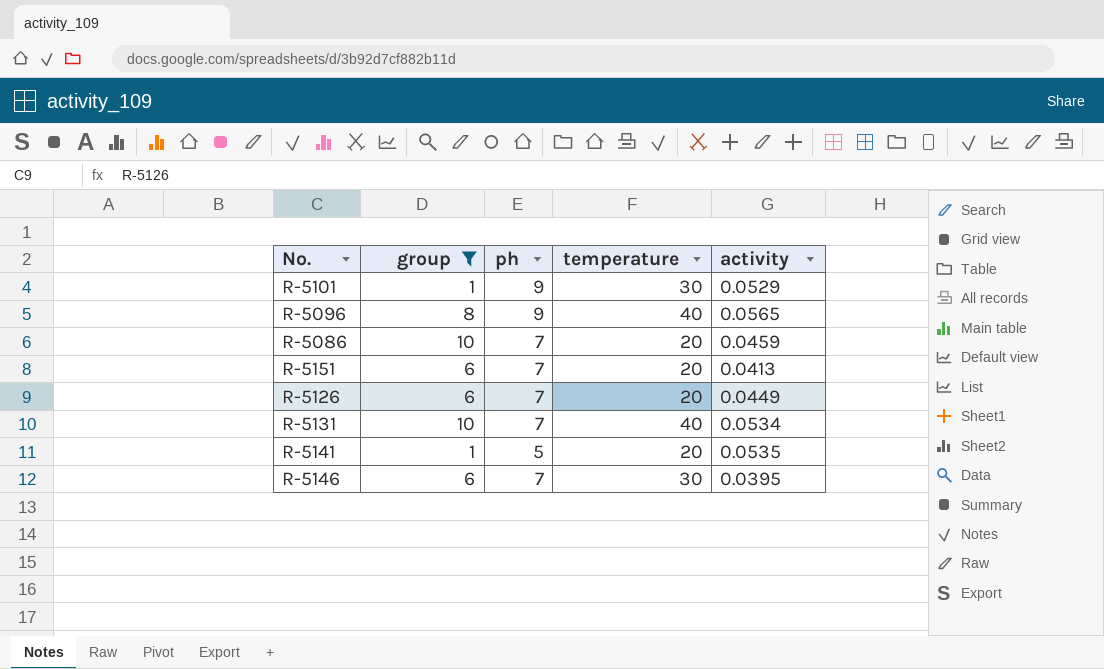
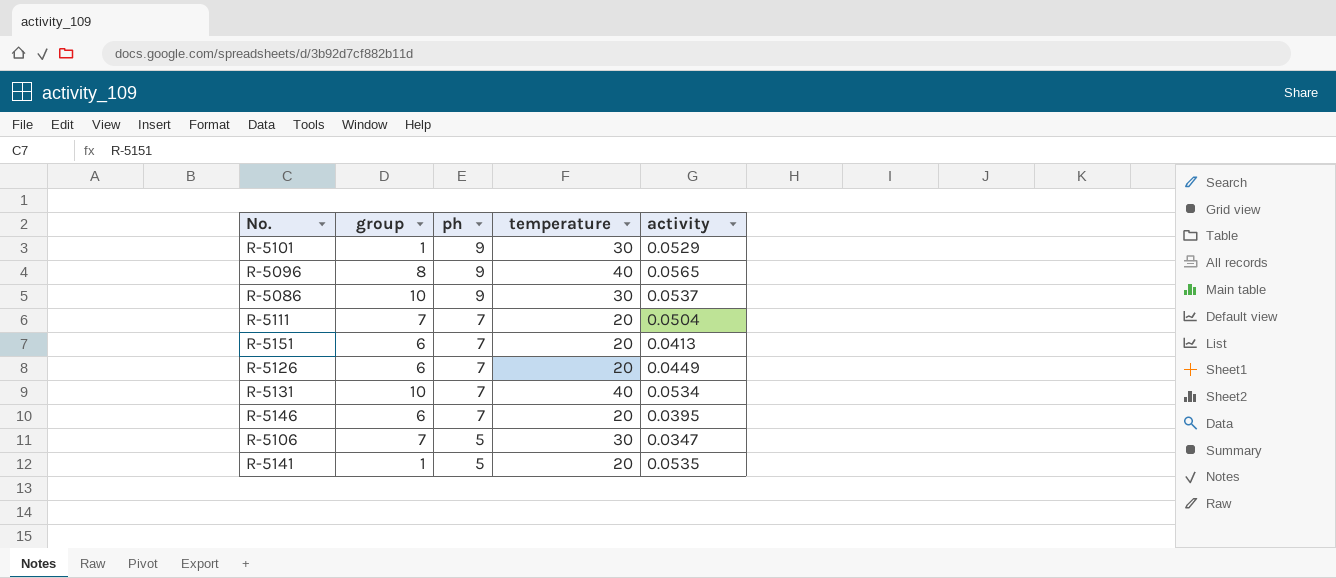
filter: group != 7 -> none
row order: none -> ph descending
R-5086 | ph: 7 -> 9
R-5086 | temperature: 20 -> 30
R-5086 | activity: 0.0459 -> 0.0537
R-5146 | temperature: 30 -> 20

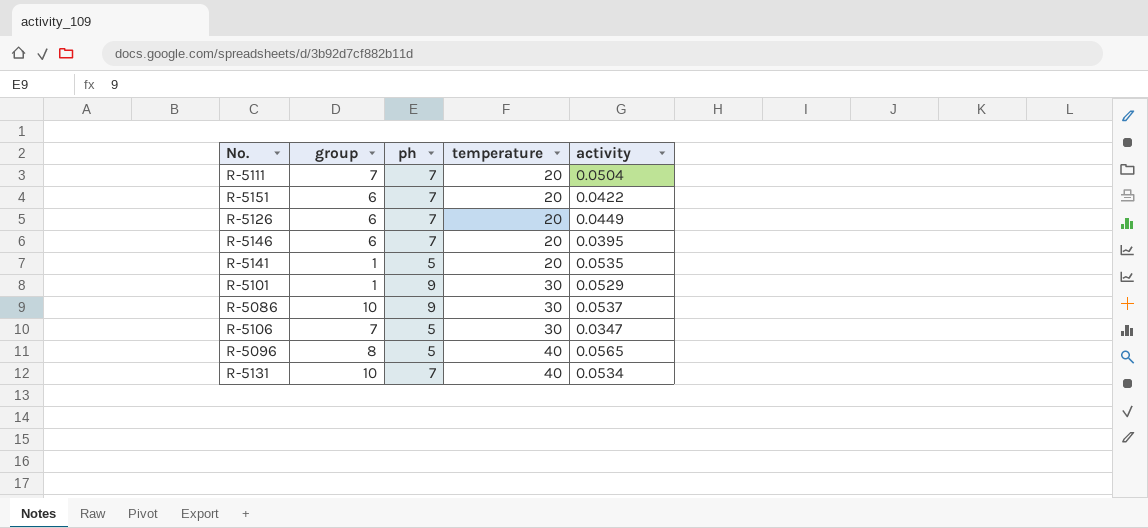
row order: ph descending -> temperature ascending
R-5151 | activity: 0.0413 -> 0.0422
R-5096 | ph: 9 -> 5

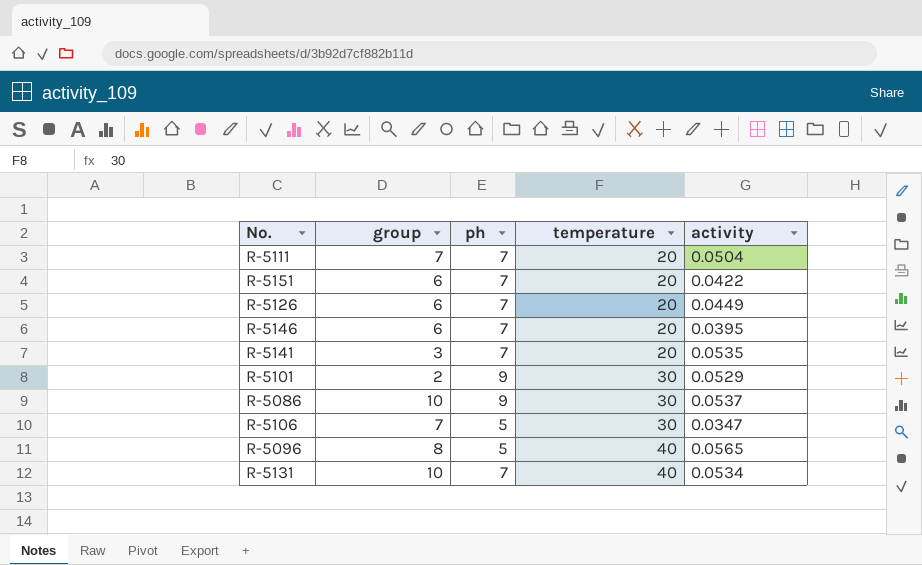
R-5141 | group: 1 -> 3
R-5141 | ph: 5 -> 7
R-5101 | group: 1 -> 2

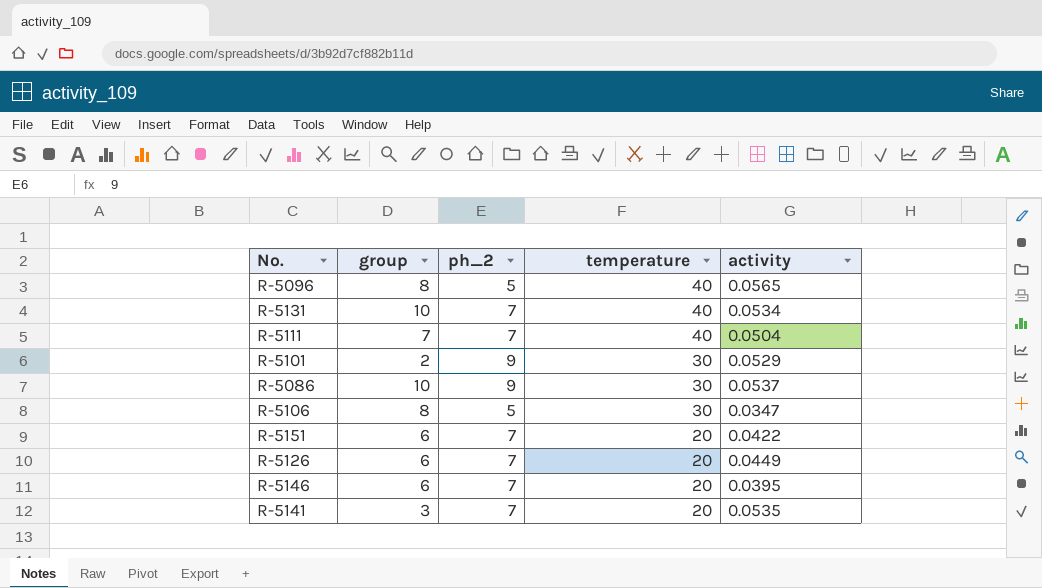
row order: temperature ascending -> temperature descending
column name: ph -> ph_2
R-5111 | temperature: 20 -> 40
R-5106 | group: 7 -> 8

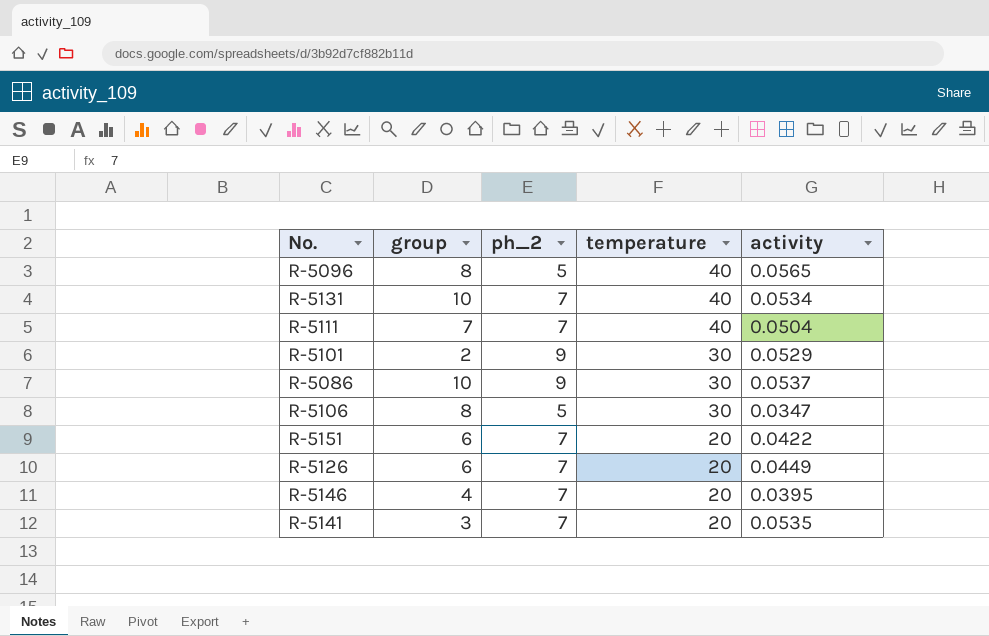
R-5146 | group: 6 -> 4

